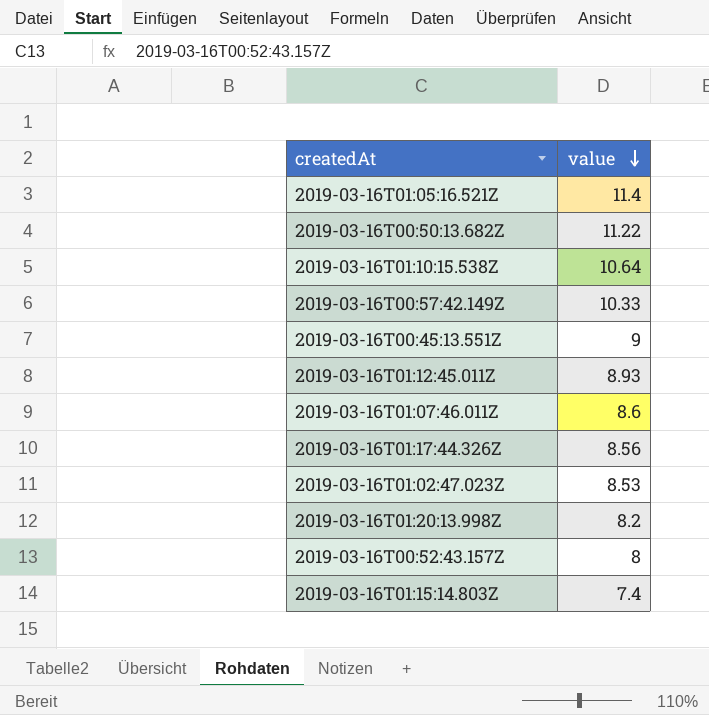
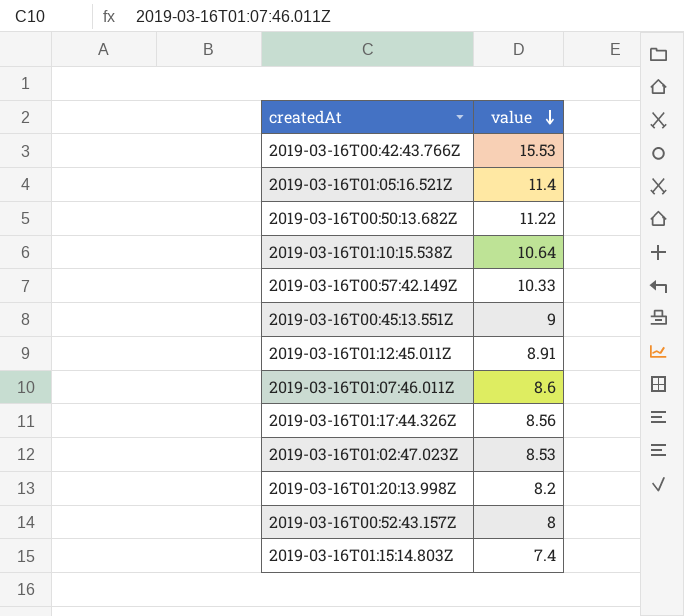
row 2019-03-16T00:42:43.766Z: none -> 15.53
2019-03-16T01:12:45.011Z | value: 8.93 -> 8.91

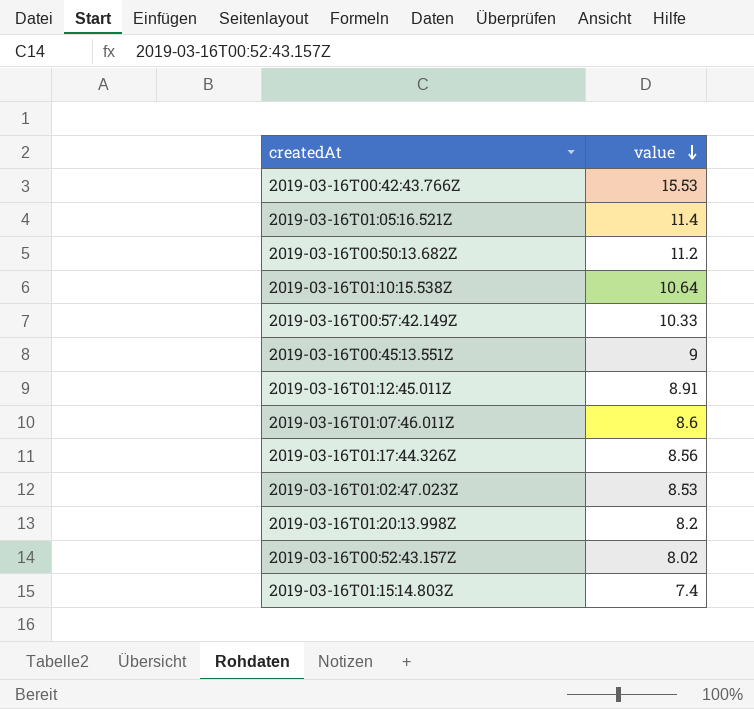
2019-03-16T00:50:13.682Z | value: 11.22 -> 11.2
2019-03-16T00:52:43.157Z | value: 8 -> 8.02

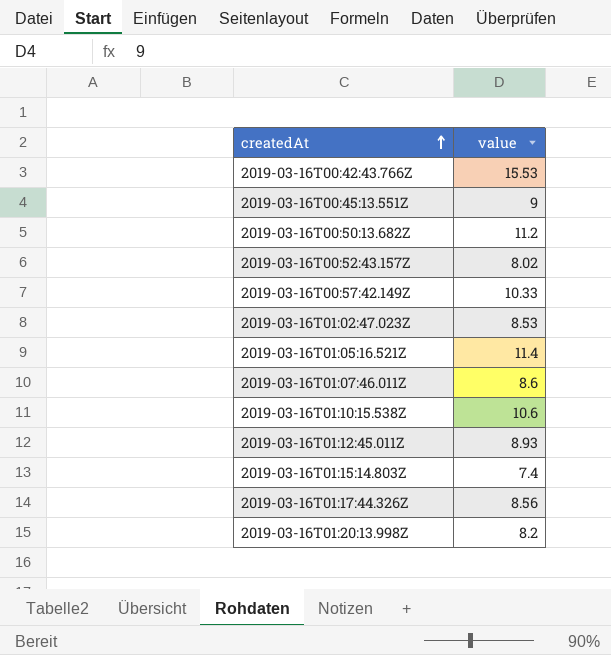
row order: value descending -> createdAt ascending
2019-03-16T01:10:15.538Z | value: 10.64 -> 10.6
2019-03-16T01:12:45.011Z | value: 8.91 -> 8.93

